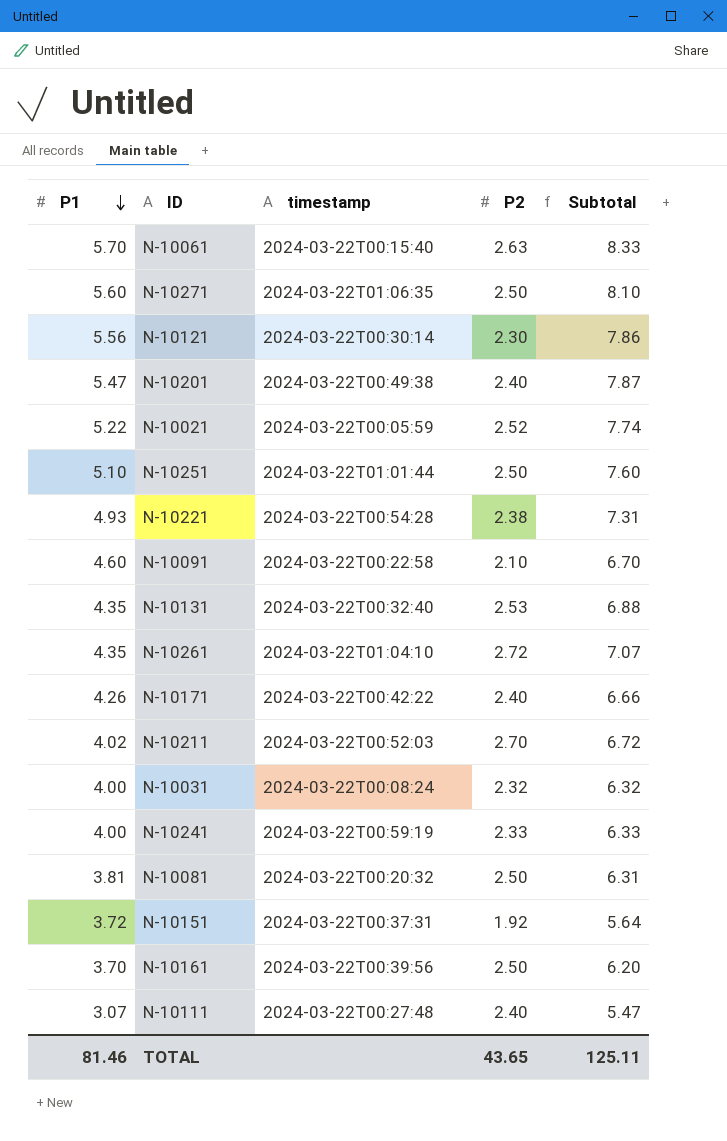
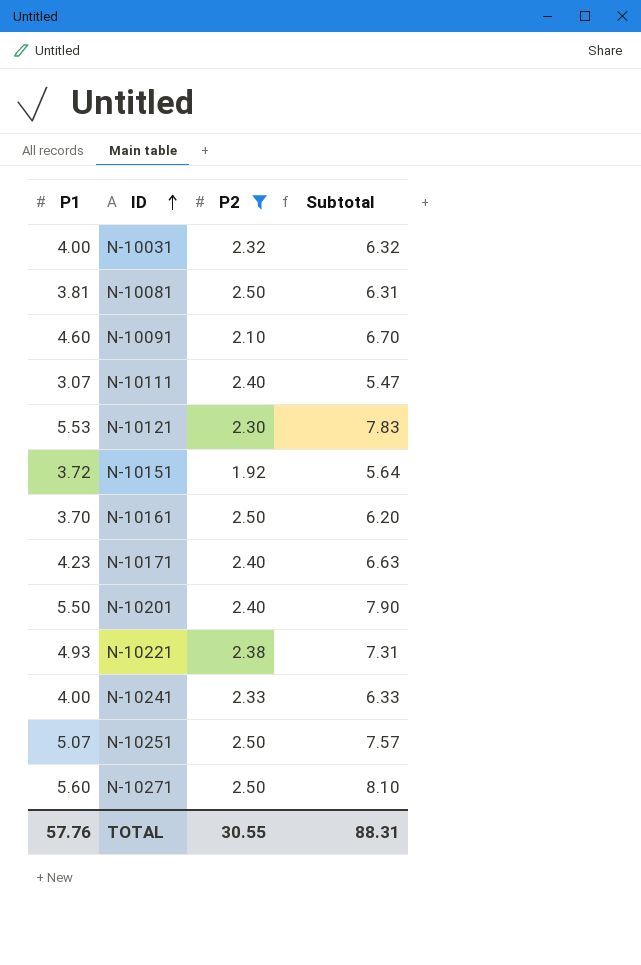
filter: none -> P2 <= 2.50
row order: P1 descending -> ID ascending
column timestamp | position: 3 -> none
N-10121 | P1: 5.56 -> 5.53
N-10121 | Subtotal: 7.86 -> 7.83
N-10171 | P1: 4.26 -> 4.23
N-10171 | Subtotal: 6.66 -> 6.63
N-10201 | P1: 5.47 -> 5.50
N-10201 | Subtotal: 7.87 -> 7.90
N-10251 | P1: 5.10 -> 5.07
N-10251 | Subtotal: 7.60 -> 7.57
TOTAL | P1: 81.46 -> 57.76
TOTAL | P2: 43.65 -> 30.55
TOTAL | Subtotal: 125.11 -> 88.31

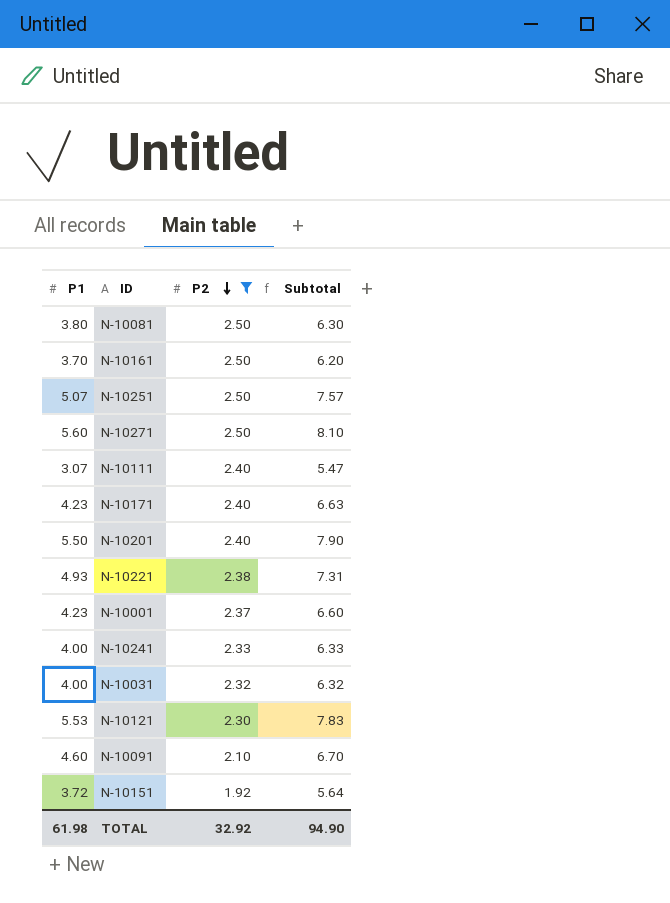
row order: ID ascending -> P2 descending
N-10081 | P1: 3.81 -> 3.80
N-10081 | Subtotal: 6.31 -> 6.30
row N-10001: none -> 4.23 | 2.37 | 6.60
TOTAL | P1: 57.76 -> 61.98
TOTAL | P2: 30.55 -> 32.92
TOTAL | Subtotal: 88.31 -> 94.90

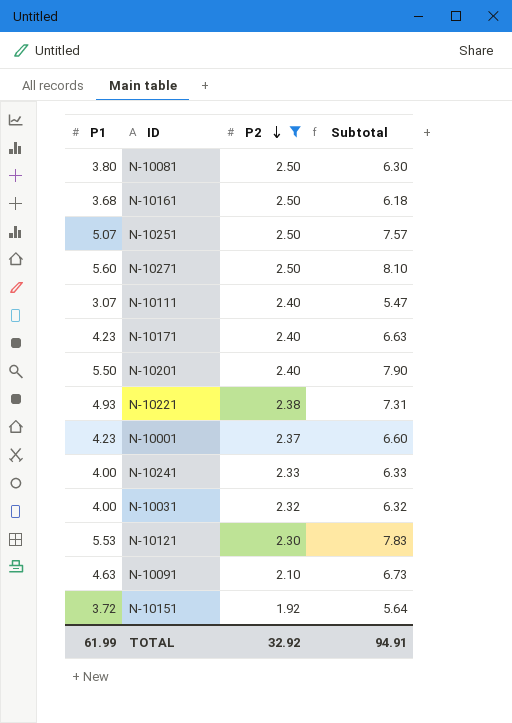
N-10161 | P1: 3.70 -> 3.68
N-10161 | Subtotal: 6.20 -> 6.18
N-10091 | P1: 4.60 -> 4.63
N-10091 | Subtotal: 6.70 -> 6.73
TOTAL | P1: 61.98 -> 61.99
TOTAL | Subtotal: 94.90 -> 94.91

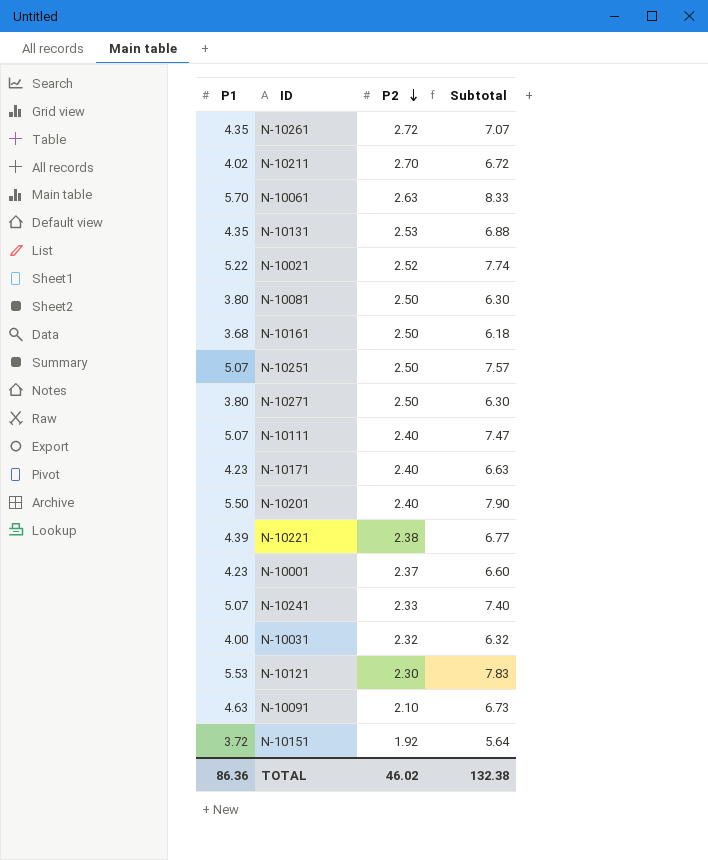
filter: P2 <= 2.50 -> none
N-10271 | P1: 5.60 -> 3.80
N-10271 | Subtotal: 8.10 -> 6.30
N-10111 | P1: 3.07 -> 5.07
N-10111 | Subtotal: 5.47 -> 7.47
N-10221 | P1: 4.93 -> 4.39
N-10221 | Subtotal: 7.31 -> 6.77
N-10241 | P1: 4.00 -> 5.07
N-10241 | Subtotal: 6.33 -> 7.40
TOTAL | P1: 61.99 -> 86.36
TOTAL | P2: 32.92 -> 46.02
TOTAL | Subtotal: 94.91 -> 132.38

